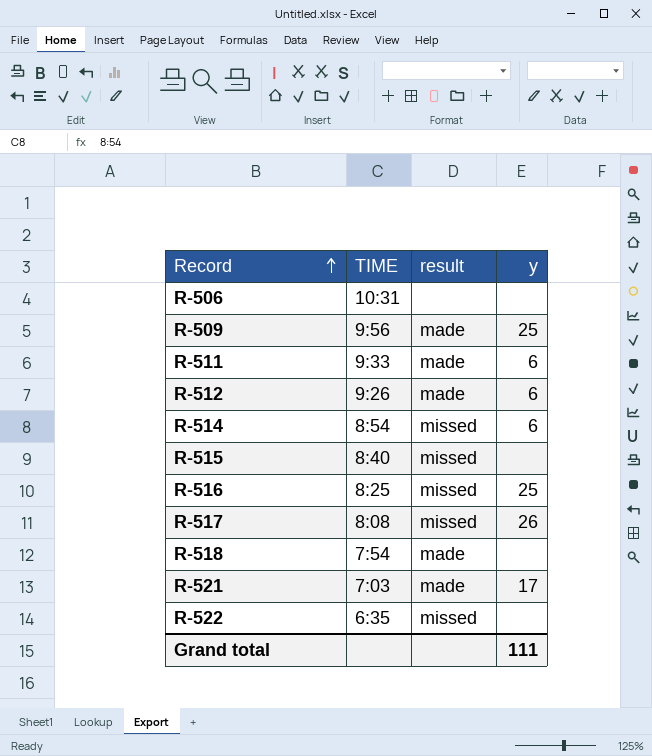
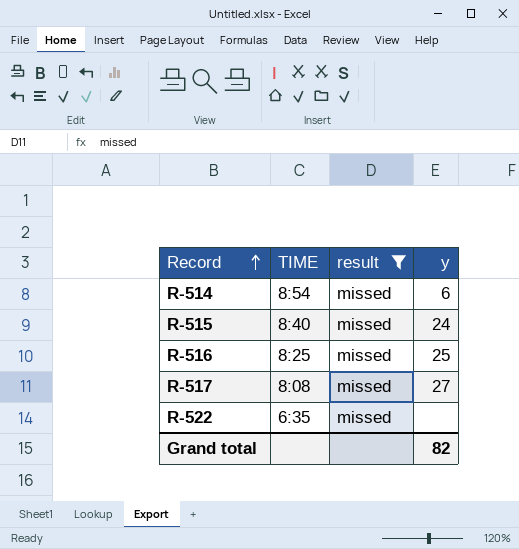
filter: none -> result = missed
R-515 | y: none -> 24
R-517 | y: 26 -> 27
Grand total | y: 111 -> 82

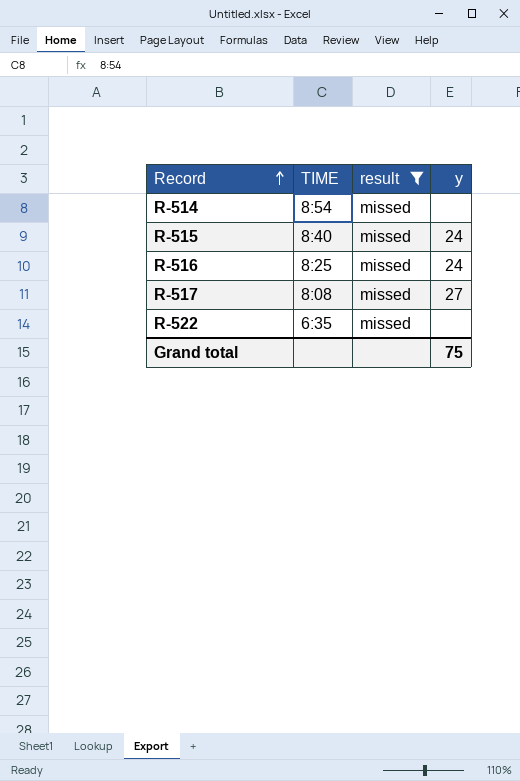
R-514 | y: 6 -> none
R-516 | y: 25 -> 24
Grand total | y: 82 -> 75

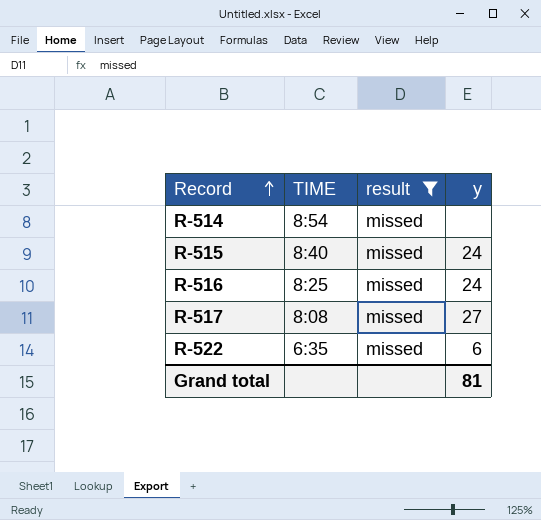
R-522 | y: none -> 6
Grand total | y: 75 -> 81

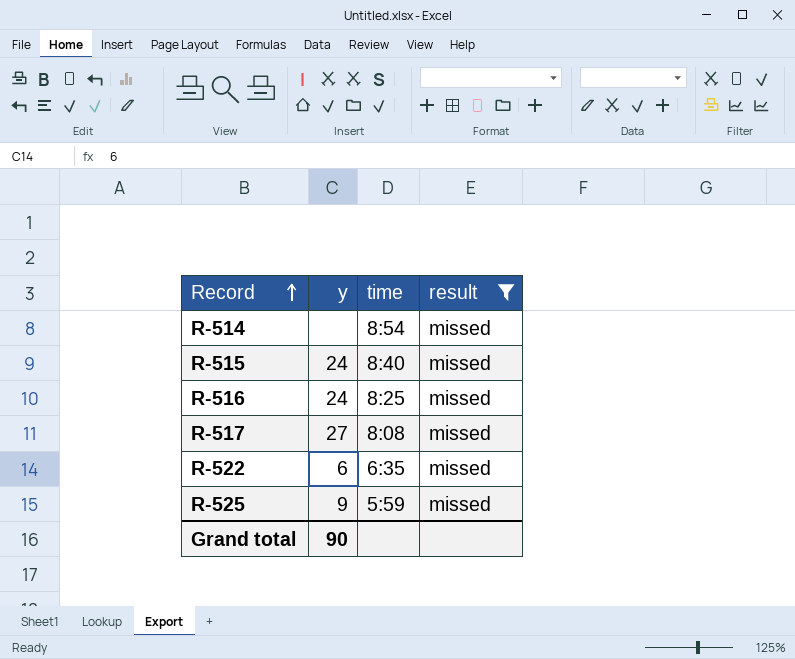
column y | position: 4 -> 2
column name: TIME -> time
row R-525: none -> 9 | 5:59 | missed
Grand total | y: 81 -> 90

